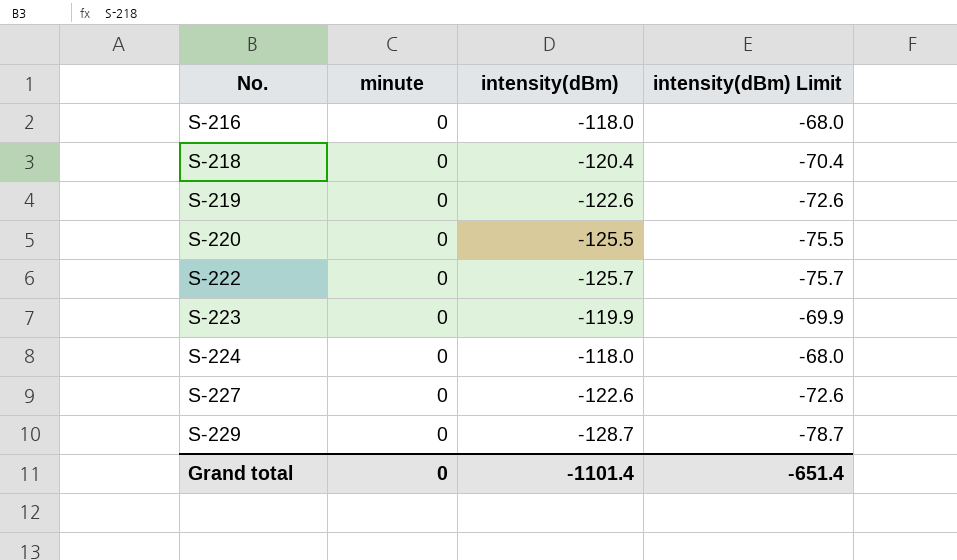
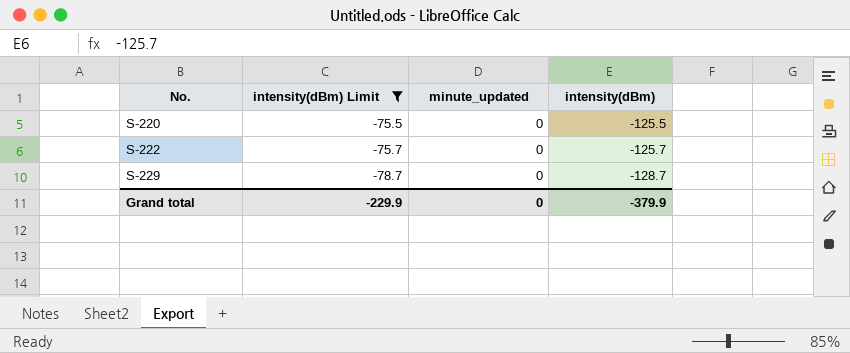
filter: none -> intensity(dBm) Limit <= -75.5
column intensity(dBm) Limit | position: 4 -> 2
column name: minute -> minute_updated
Grand total | intensity(dBm) Limit: -651.4 -> -229.9
Grand total | intensity(dBm): -1101.4 -> -379.9

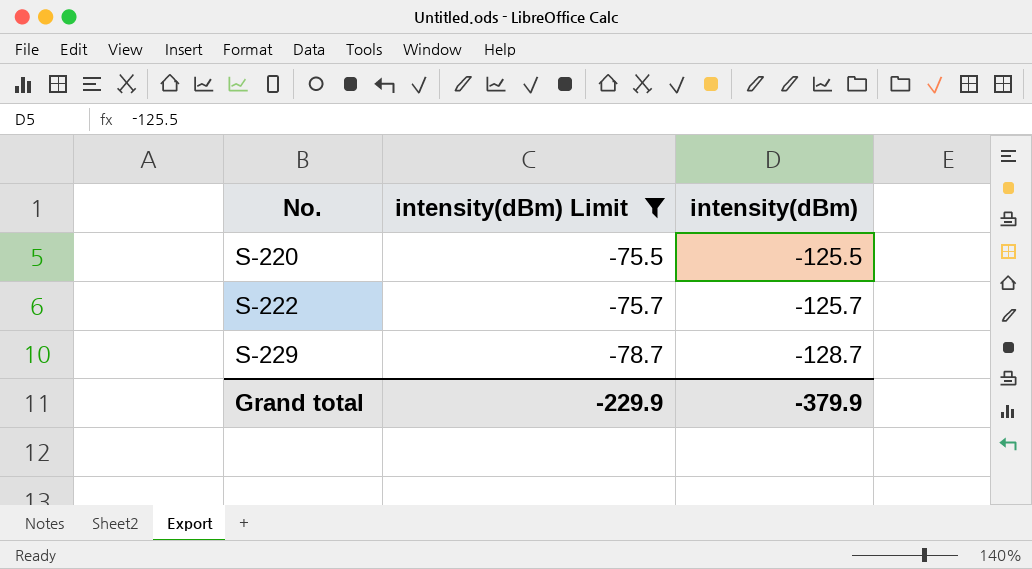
column minute_updated | position: 3 -> none

